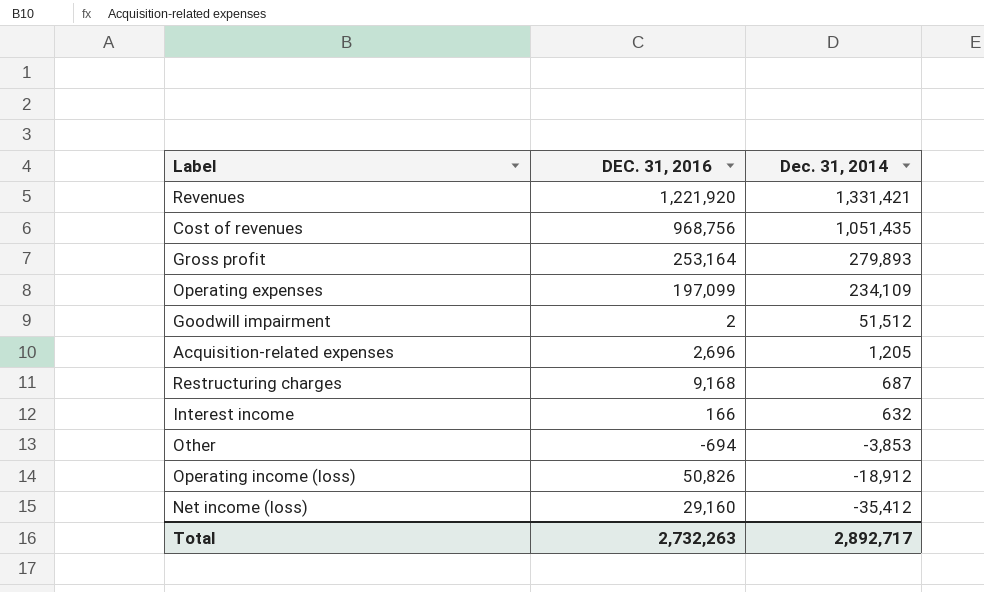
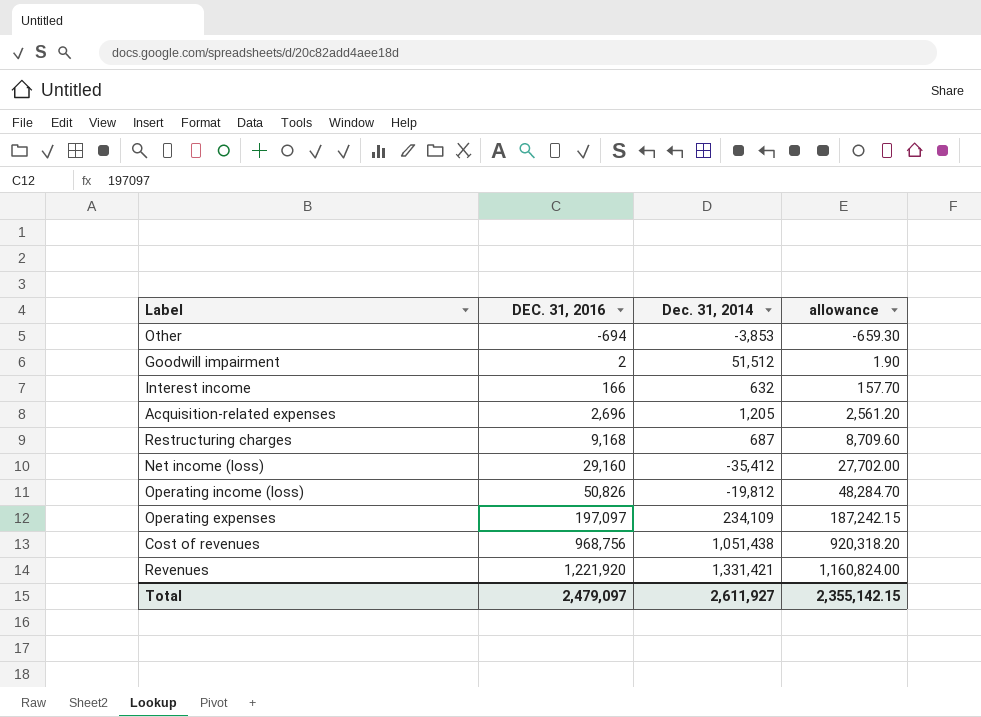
row order: Dec. 31, 2014 descending -> DEC. 31, 2016 ascending
column allowance | formula: none -> [DEC. 31, 2016] * 0.95
row Gross profit: 253,164 | 279,893 -> none
Operating income (loss) | Dec. 31, 2014: -18,912 -> -19,812
Operating expenses | DEC. 31, 2016: 197,099 -> 197,097
Cost of revenues | Dec. 31, 2014: 1,051,435 -> 1,051,438
Total | DEC. 31, 2016: 2,732,263 -> 2,479,097
Total | Dec. 31, 2014: 2,892,717 -> 2,611,927

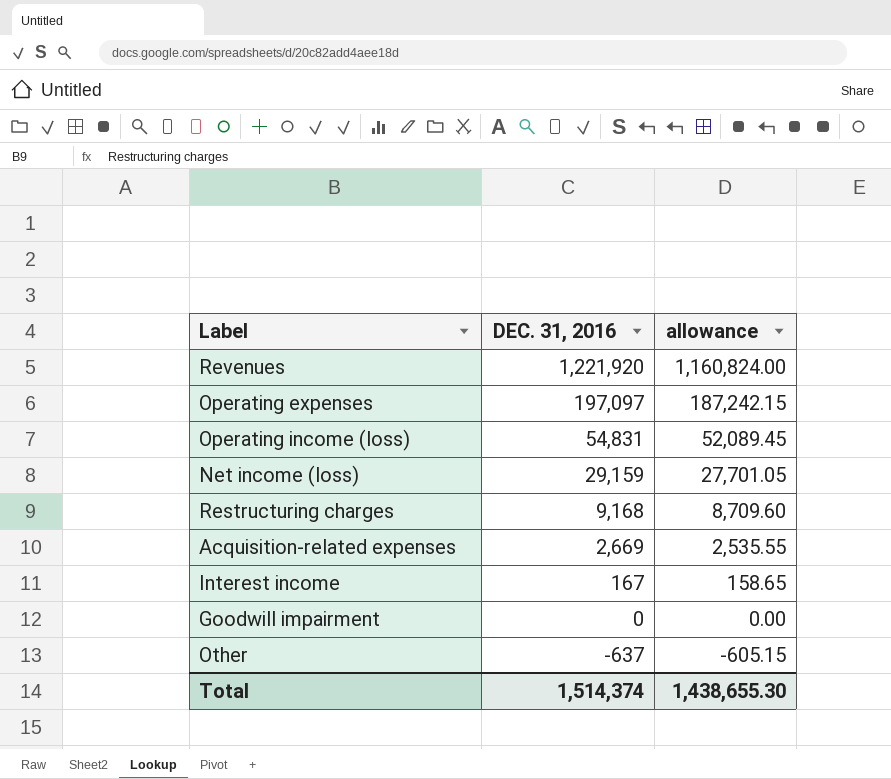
row order: DEC. 31, 2016 ascending -> DEC. 31, 2016 descending
column Dec. 31, 2014 | position: 3 -> none
row Cost of revenues: 968,756 | 1,051,438 | 920,318.20 -> none
Operating income (loss) | DEC. 31, 2016: 50,826 -> 54,831
Operating income (loss) | allowance: 48,284.70 -> 52,089.45
Net income (loss) | DEC. 31, 2016: 29,160 -> 29,159
Net income (loss) | allowance: 27,702.00 -> 27,701.05
Acquisition-related expenses | DEC. 31, 2016: 2,696 -> 2,669
Acquisition-related expenses | allowance: 2,561.20 -> 2,535.55
Interest income | DEC. 31, 2016: 166 -> 167
Interest income | allowance: 157.70 -> 158.65
Goodwill impairment | DEC. 31, 2016: 2 -> 0
Goodwill impairment | allowance: 1.90 -> 0.00
Other | DEC. 31, 2016: -694 -> -637
Other | allowance: -659.30 -> -605.15
Total | DEC. 31, 2016: 2,479,097 -> 1,514,374
Total | allowance: 2,355,142.15 -> 1,438,655.30

